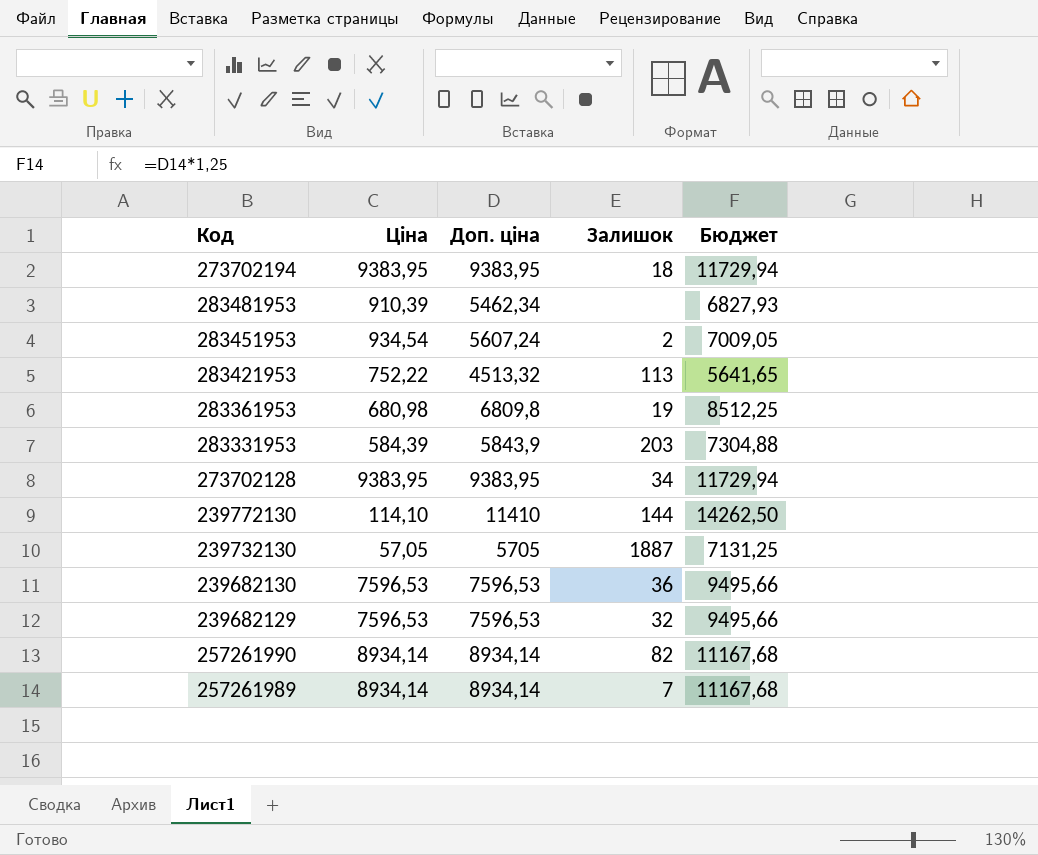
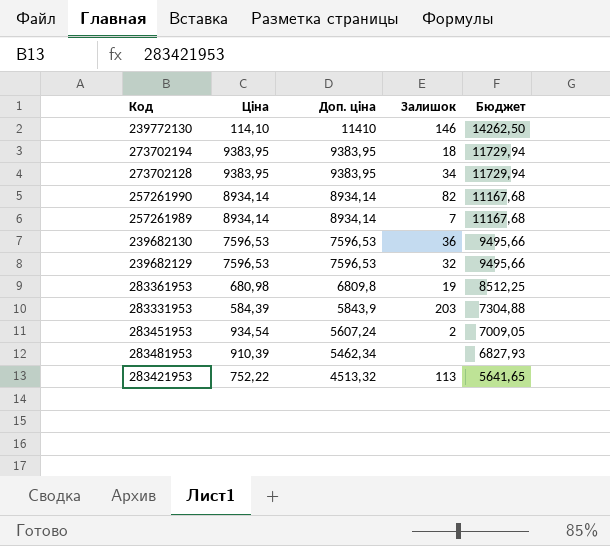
row order: none -> Доп. ціна descending
row 239732130: 57,05 | 5705 | 1887 | 7131,25 -> none
239772130 | Залишок: 144 -> 146

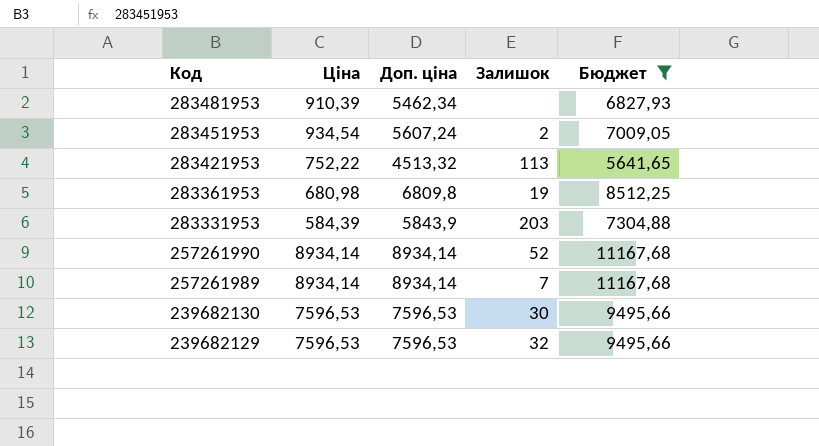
filter: none -> Бюджет <= 11167,68
row order: Доп. ціна descending -> Код descending
257261990 | Залишок: 82 -> 52
239682130 | Залишок: 36 -> 30

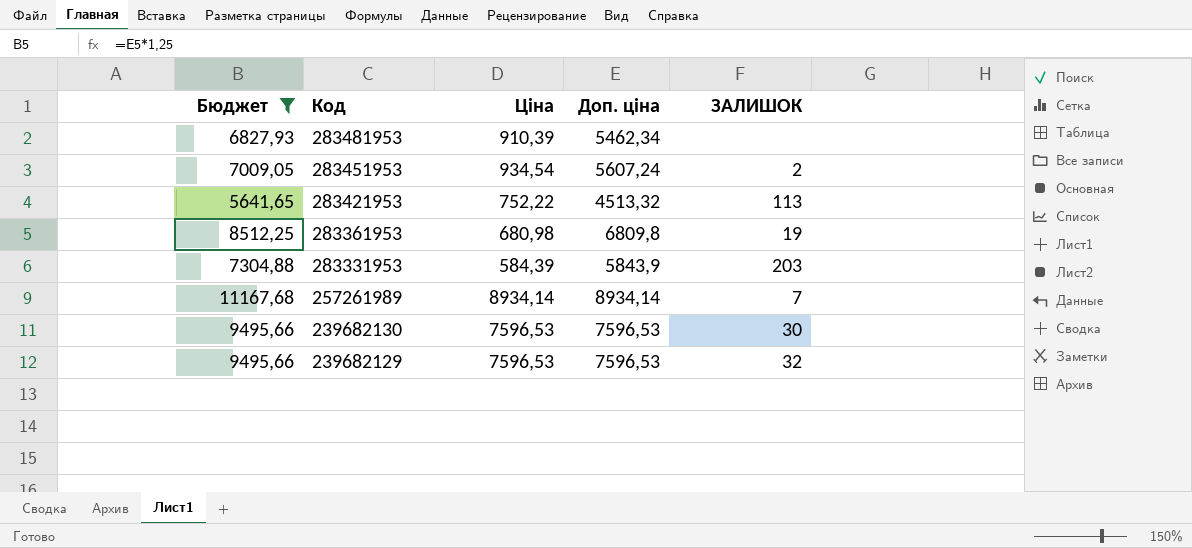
column Бюджет | position: 5 -> 1
column name: Залишок -> ЗАЛИШОК
row 257261990: 8934,14 | 8934,14 | 52 | 11167,68 -> none

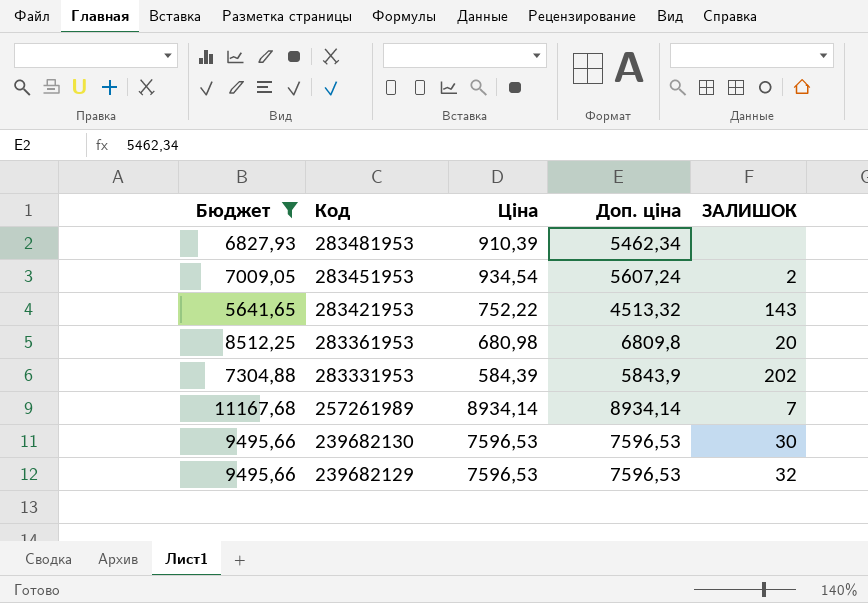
283421953 | ЗАЛИШОК: 113 -> 143
283361953 | ЗАЛИШОК: 19 -> 20
283331953 | ЗАЛИШОК: 203 -> 202

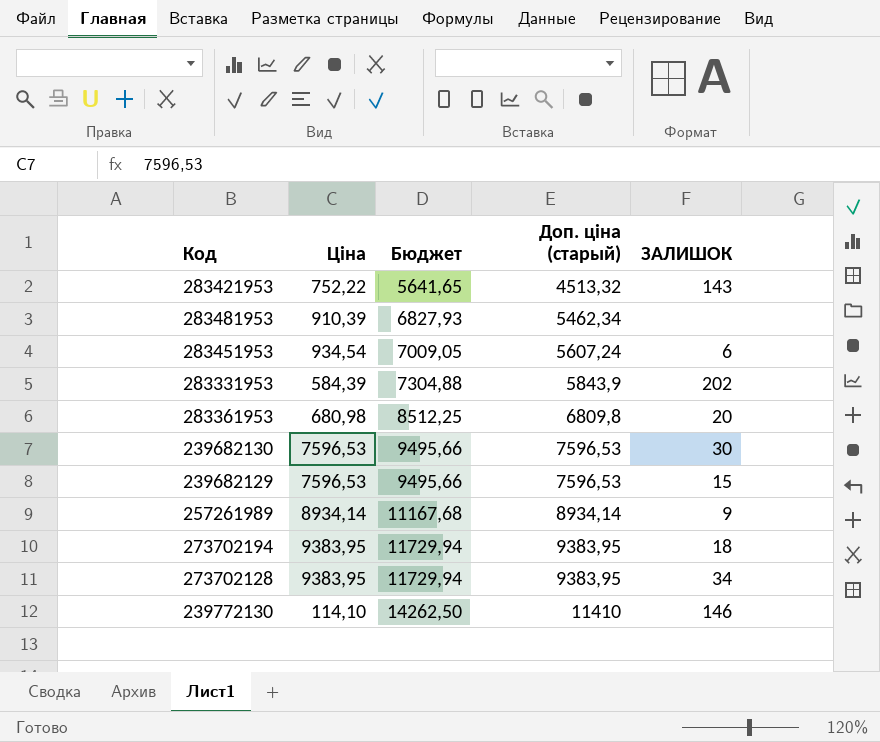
filter: Бюджет <= 11167,68 -> none
row order: Код descending -> Бюджет ascending
column Бюджет | position: 1 -> 3
column name: Доп. ціна -> Доп. ціна (старый)
283451953 | ЗАЛИШОК: 2 -> 6
239682129 | ЗАЛИШОК: 32 -> 15
257261989 | ЗАЛИШОК: 7 -> 9

